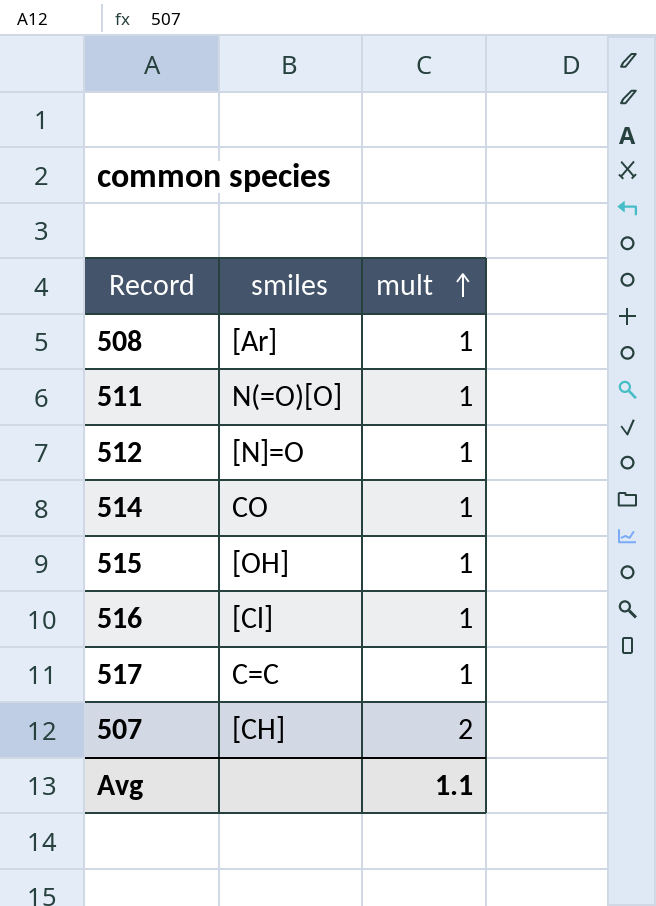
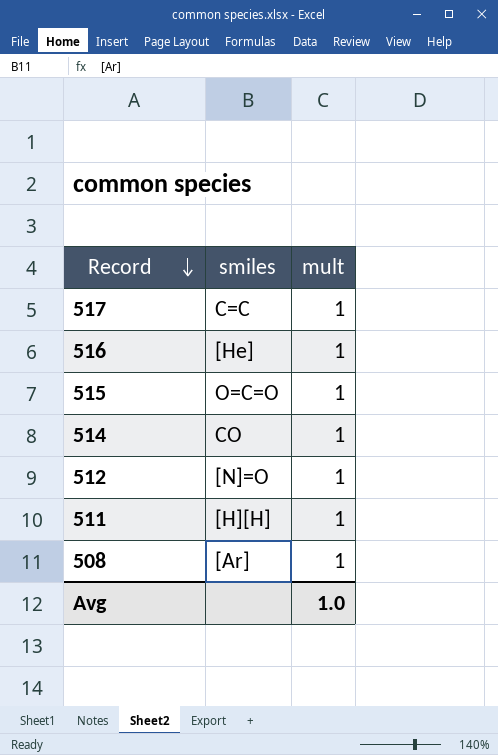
row order: mult ascending -> Record descending
row 507: [CH] | 2 -> none
516 | smiles: [Cl] -> [He]
515 | smiles: [OH] -> O=C=O
511 | smiles: N(=O)[O] -> [H][H]
Avg | mult: 1.1 -> 1.0

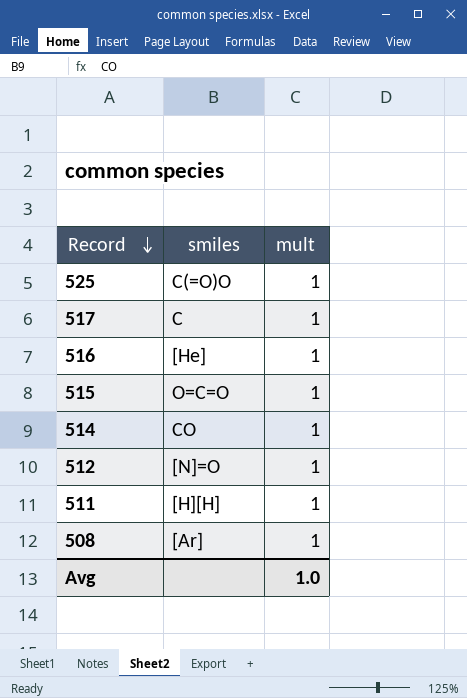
row 525: none -> C(=O)O | 1
517 | smiles: C=C -> C

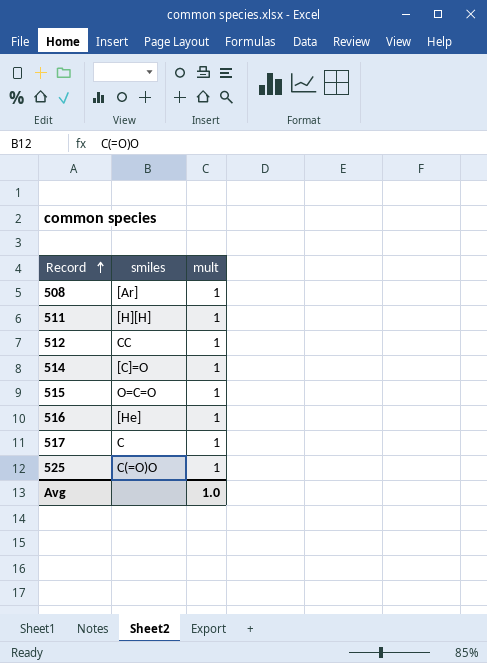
row order: Record descending -> Record ascending
512 | smiles: [N]=O -> CC
514 | smiles: CO -> [C]=O

